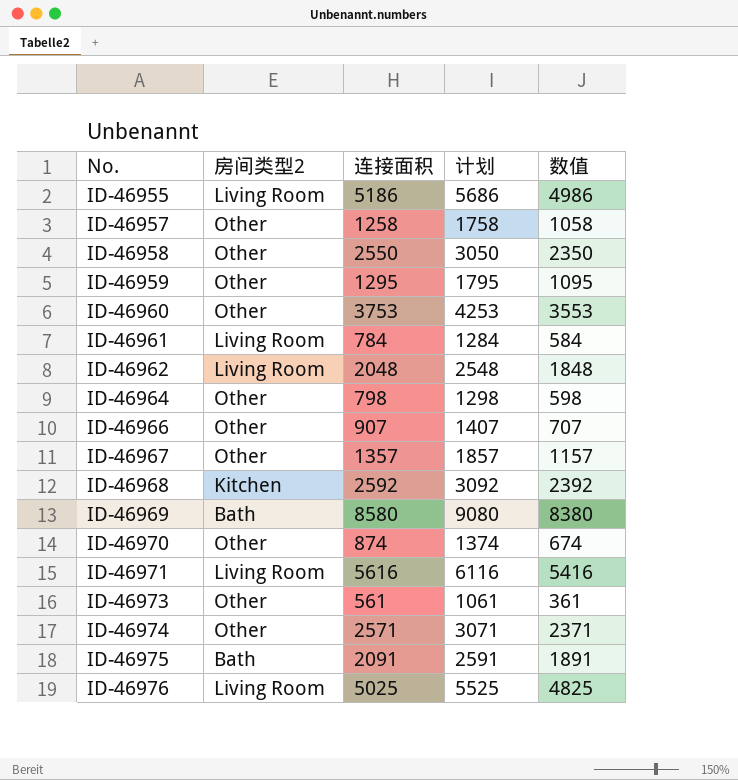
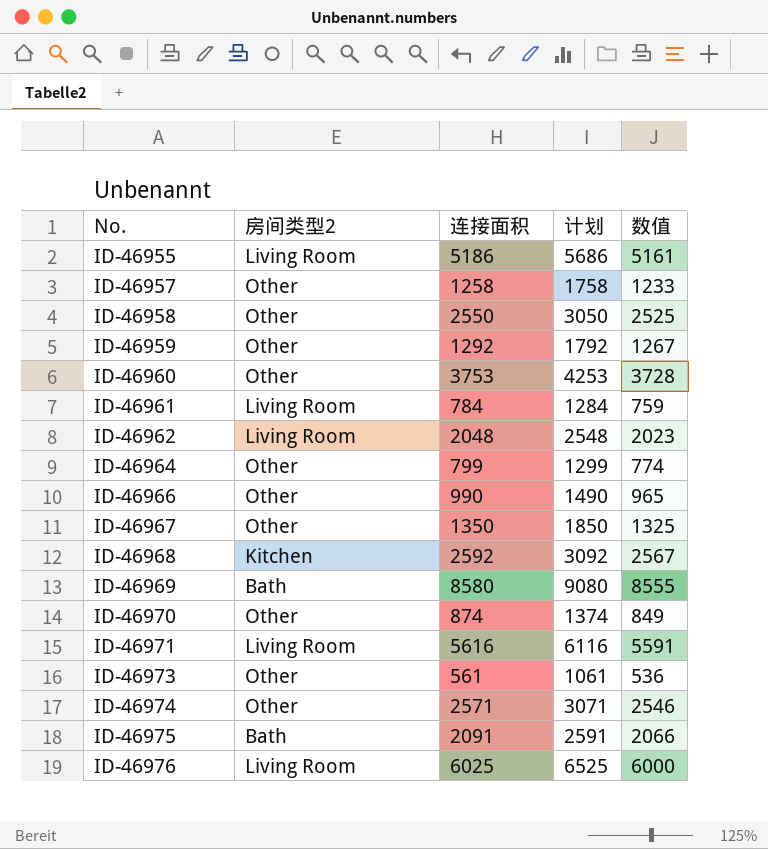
column 数值 | formula: [连接面积] - 200 -> [连接面积] - 25
ID-46959 | 连接面积: 1295 -> 1292
ID-46959 | 计划: 1795 -> 1792
ID-46964 | 连接面积: 798 -> 799
ID-46964 | 计划: 1298 -> 1299
ID-46966 | 连接面积: 907 -> 990
ID-46966 | 计划: 1407 -> 1490
ID-46967 | 连接面积: 1357 -> 1350
ID-46967 | 计划: 1857 -> 1850
ID-46976 | 连接面积: 5025 -> 6025
ID-46976 | 计划: 5525 -> 6525

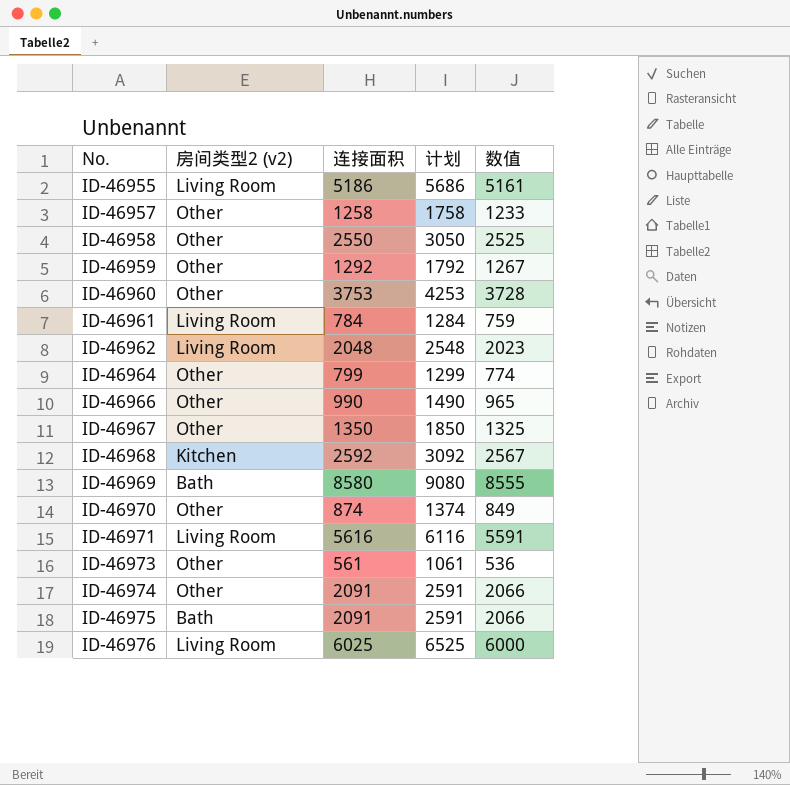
column name: 房间类型2 -> 房间类型2 (v2)
ID-46974 | 连接面积: 2571 -> 2091
ID-46974 | 计划: 3071 -> 2591
ID-46974 | 数值: 2546 -> 2066

